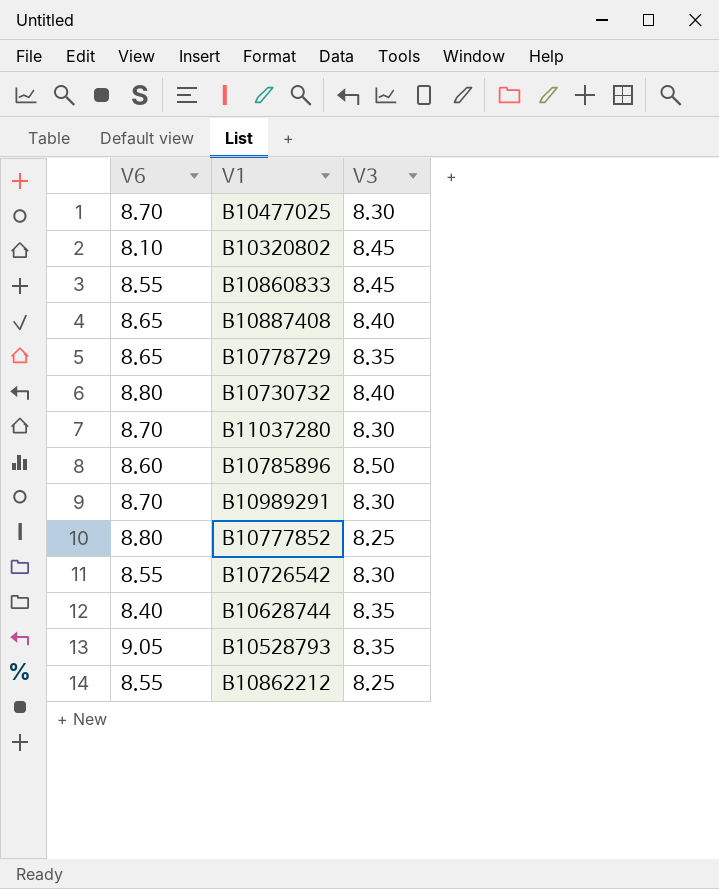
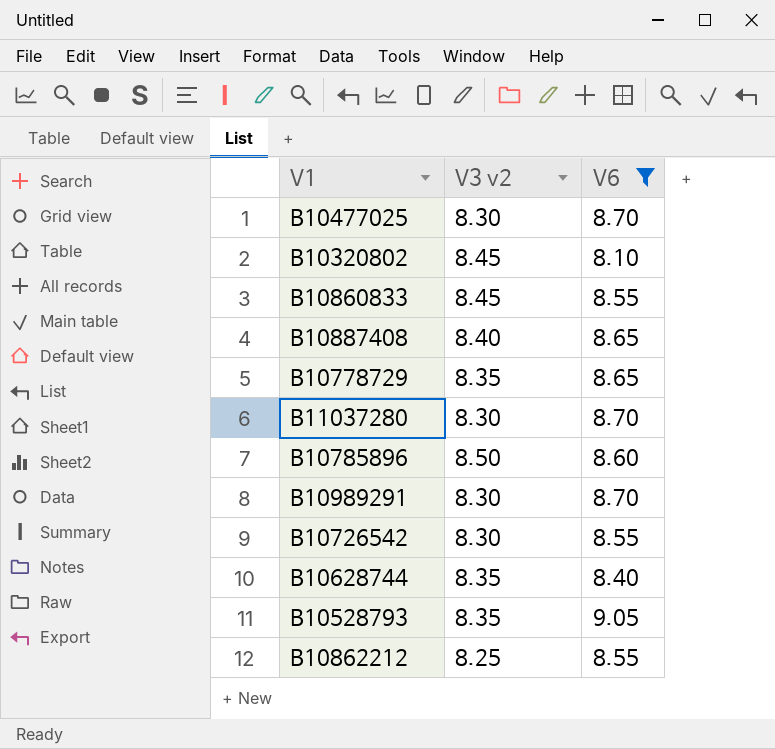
filter: none -> V6 != 8.80
column name: V3 -> V3 v2
column V6 | position: 1 -> 3

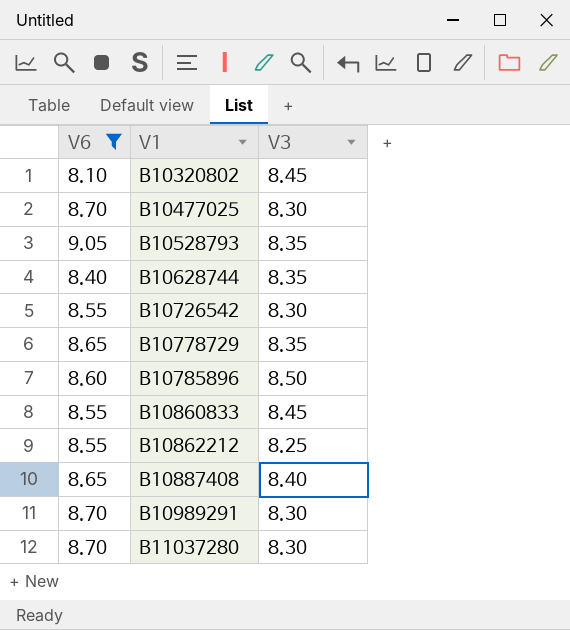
row order: none -> V1 ascending
column V6 | position: 3 -> 1
column name: V3 v2 -> V3

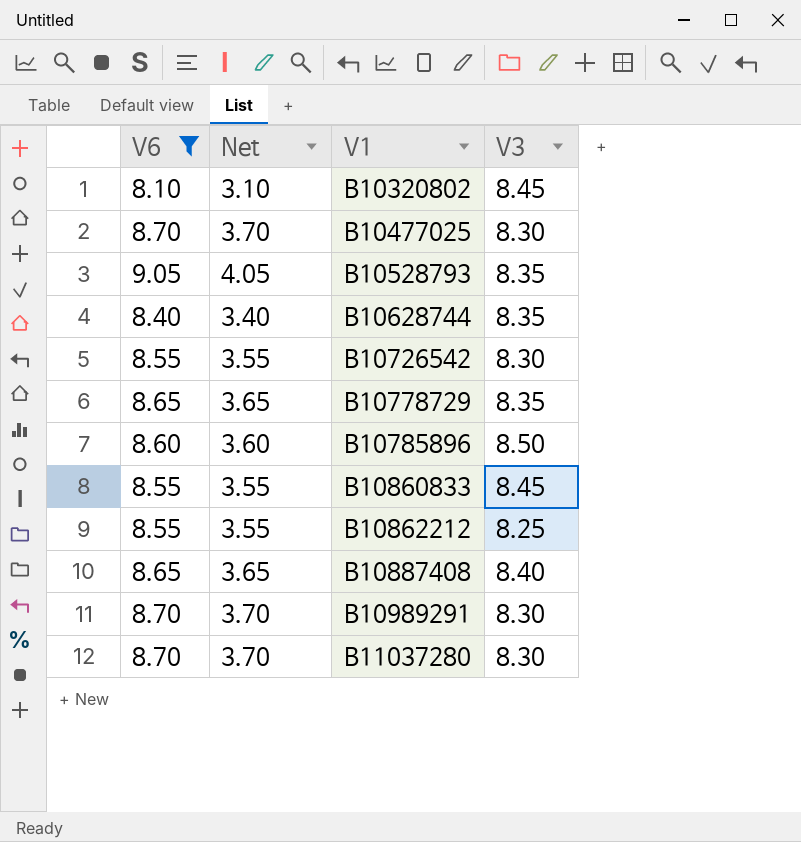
column Net | formula: none -> [V6] - 5

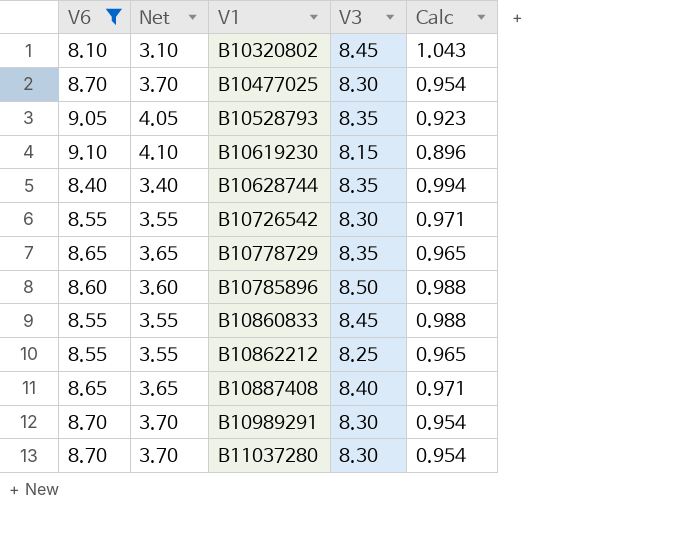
column Calc | formula: none -> [V3] / [V6]
row B10619230: none -> 9.10 | 4.10 | 8.15 | 0.896

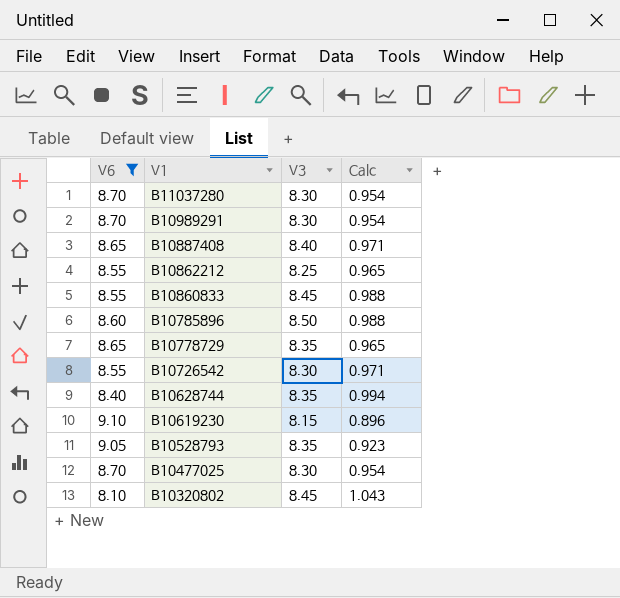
row order: V1 ascending -> V1 descending
column Net | formula: [V6] - 5 -> none

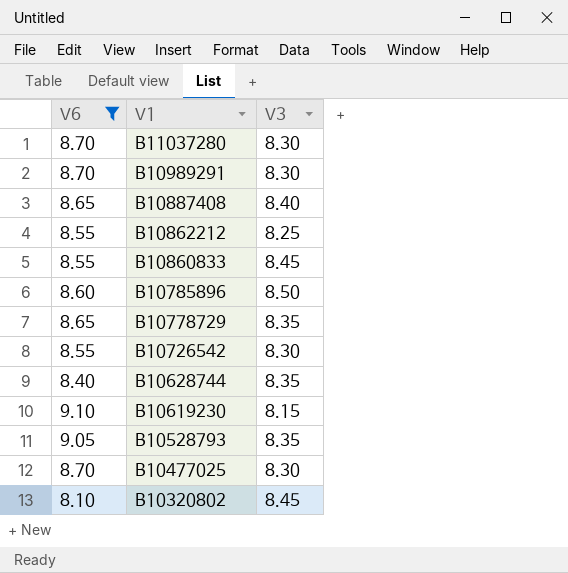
column Calc | formula: [V3] / [V6] -> none

